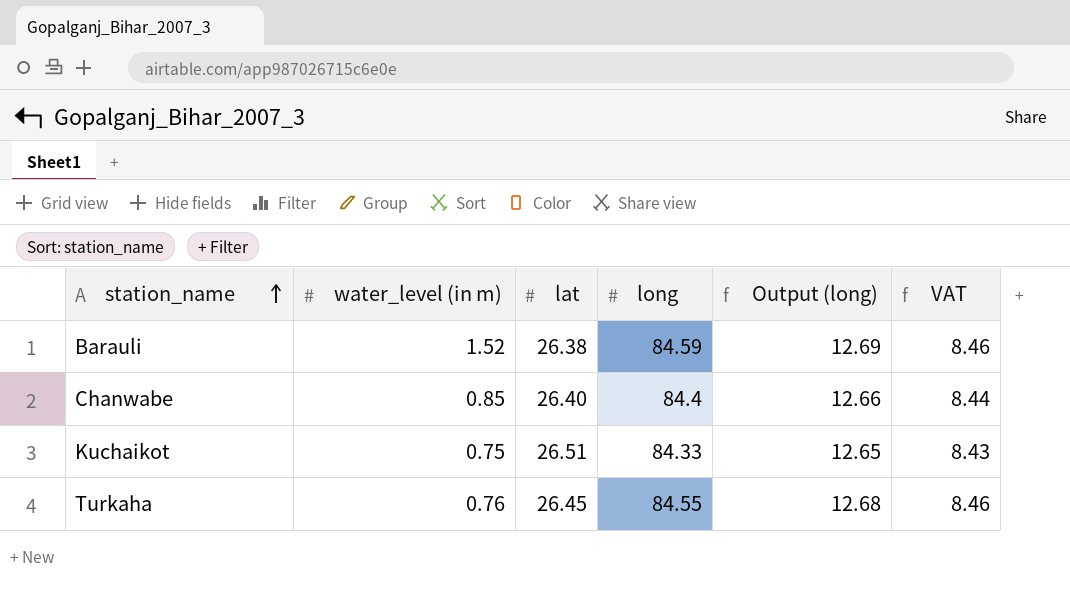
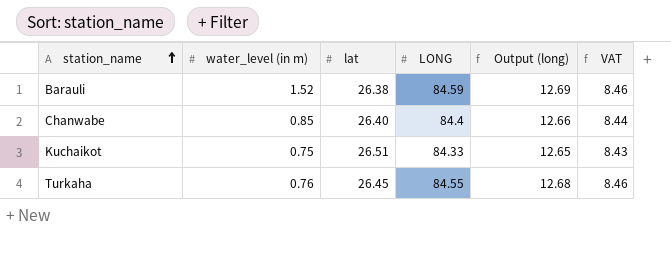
column name: long -> LONG

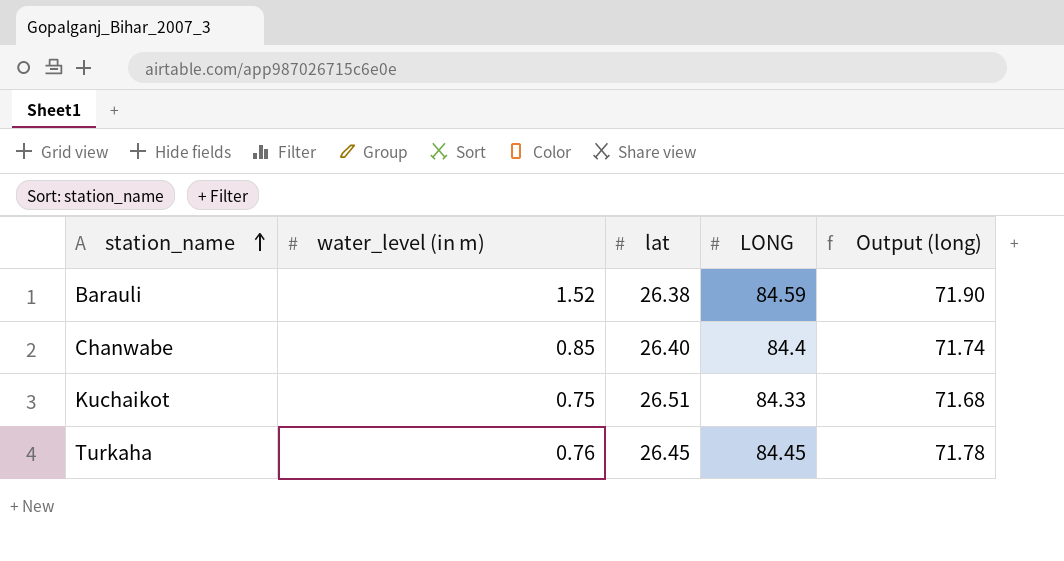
column VAT | formula: [LONG] * 0.1 -> none
column Output (long) | formula: [LONG] * 0.15 -> [LONG] * 0.85
Turkaha | LONG: 84.55 -> 84.45

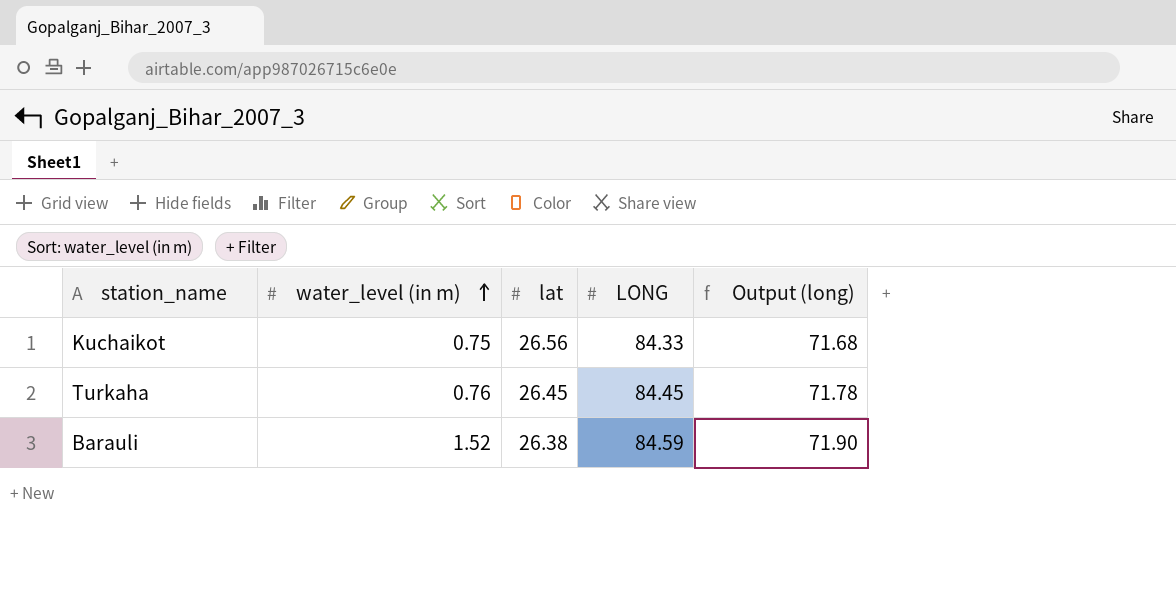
row order: station_name ascending -> water_level (in m) ascending
row Chanwabe: 0.85 | 26.40 | 84.4 | 71.74 -> none
Kuchaikot | lat: 26.51 -> 26.56

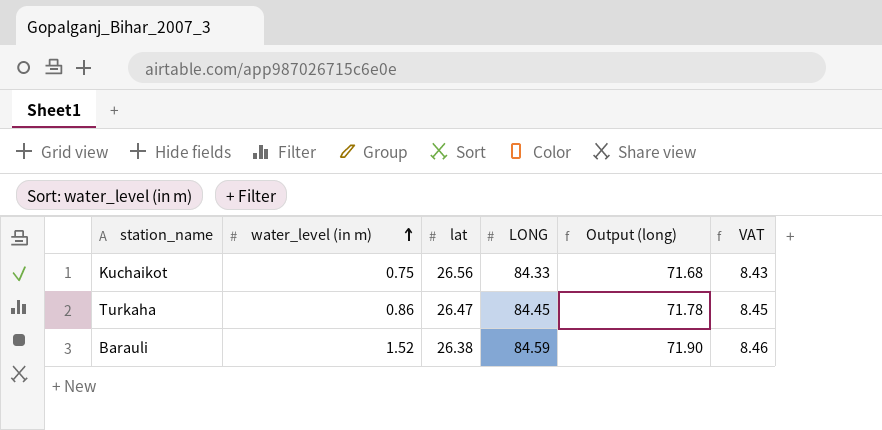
column VAT | formula: none -> [LONG] * 0.1
Turkaha | water_level (in m): 0.76 -> 0.86
Turkaha | lat: 26.45 -> 26.47

